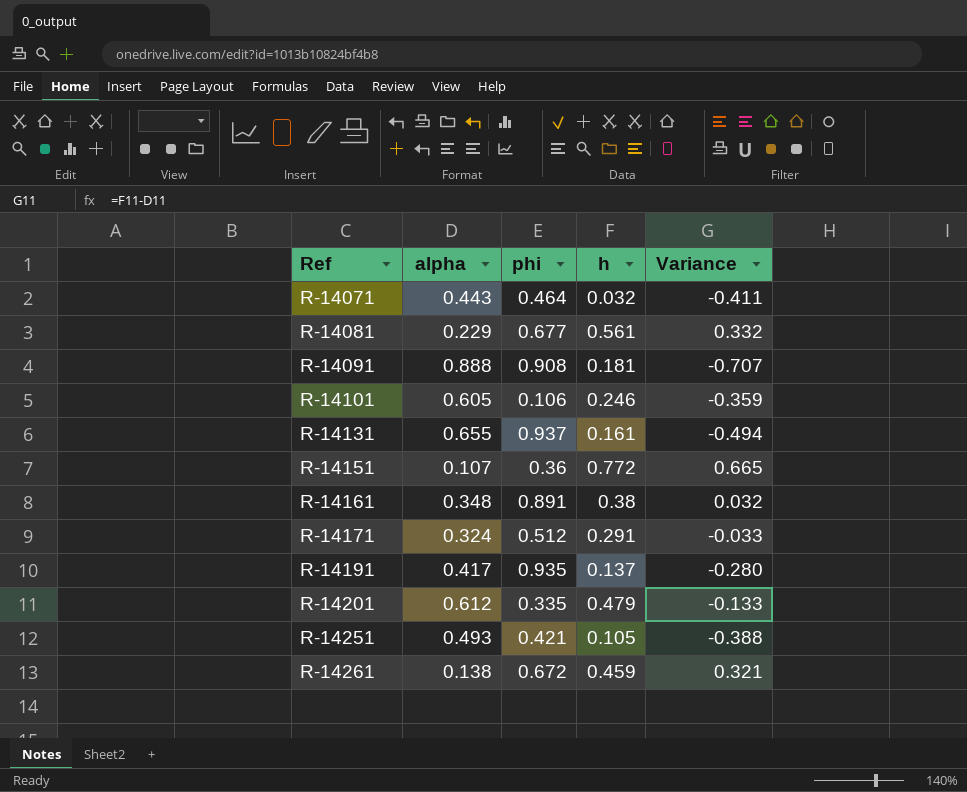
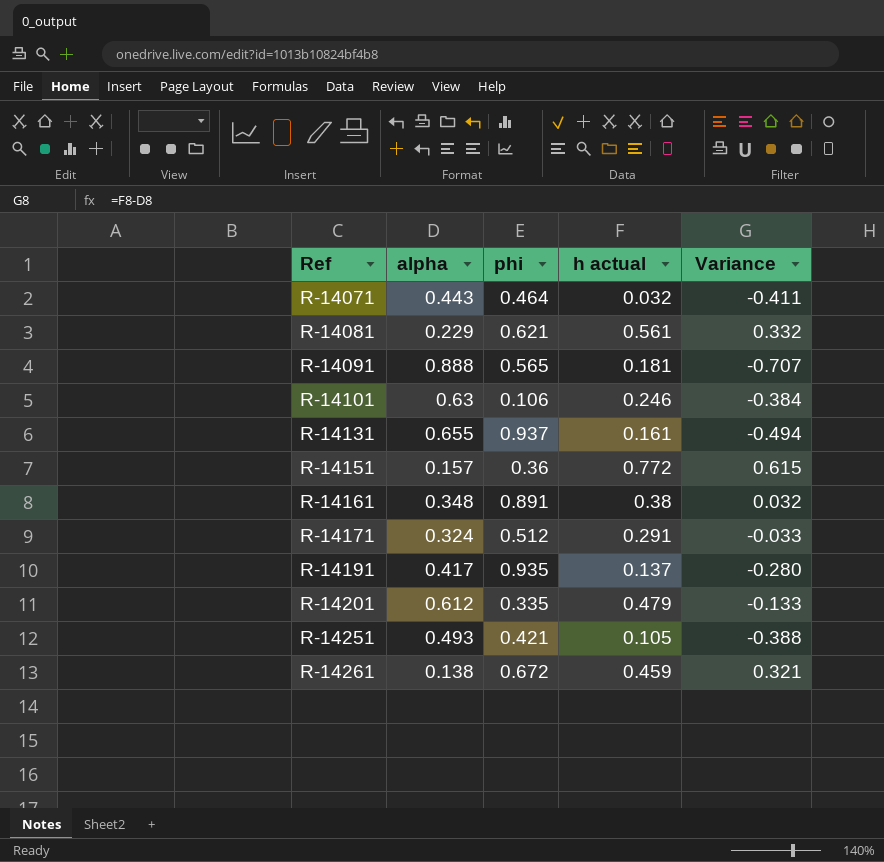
column name: h -> h actual
R-14081 | phi: 0.677 -> 0.621
R-14091 | phi: 0.908 -> 0.565
R-14101 | alpha: 0.605 -> 0.63
R-14101 | Variance: -0.359 -> -0.384
R-14151 | alpha: 0.107 -> 0.157
R-14151 | Variance: 0.665 -> 0.615

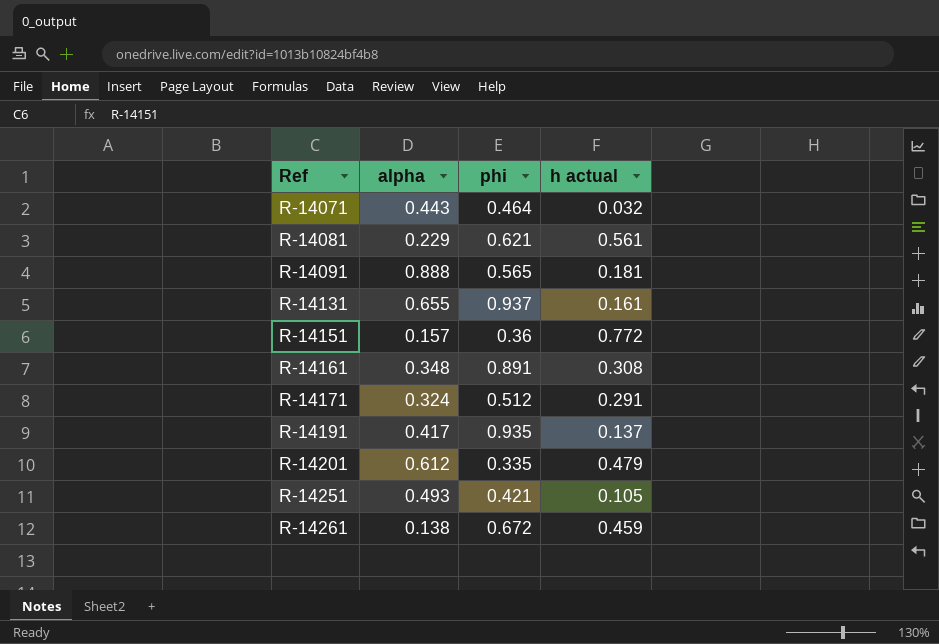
column Variance | formula: [h actual] - [alpha] -> none
row R-14101: 0.63 | 0.106 | 0.246 | -0.384 -> none
R-14161 | h actual: 0.38 -> 0.308

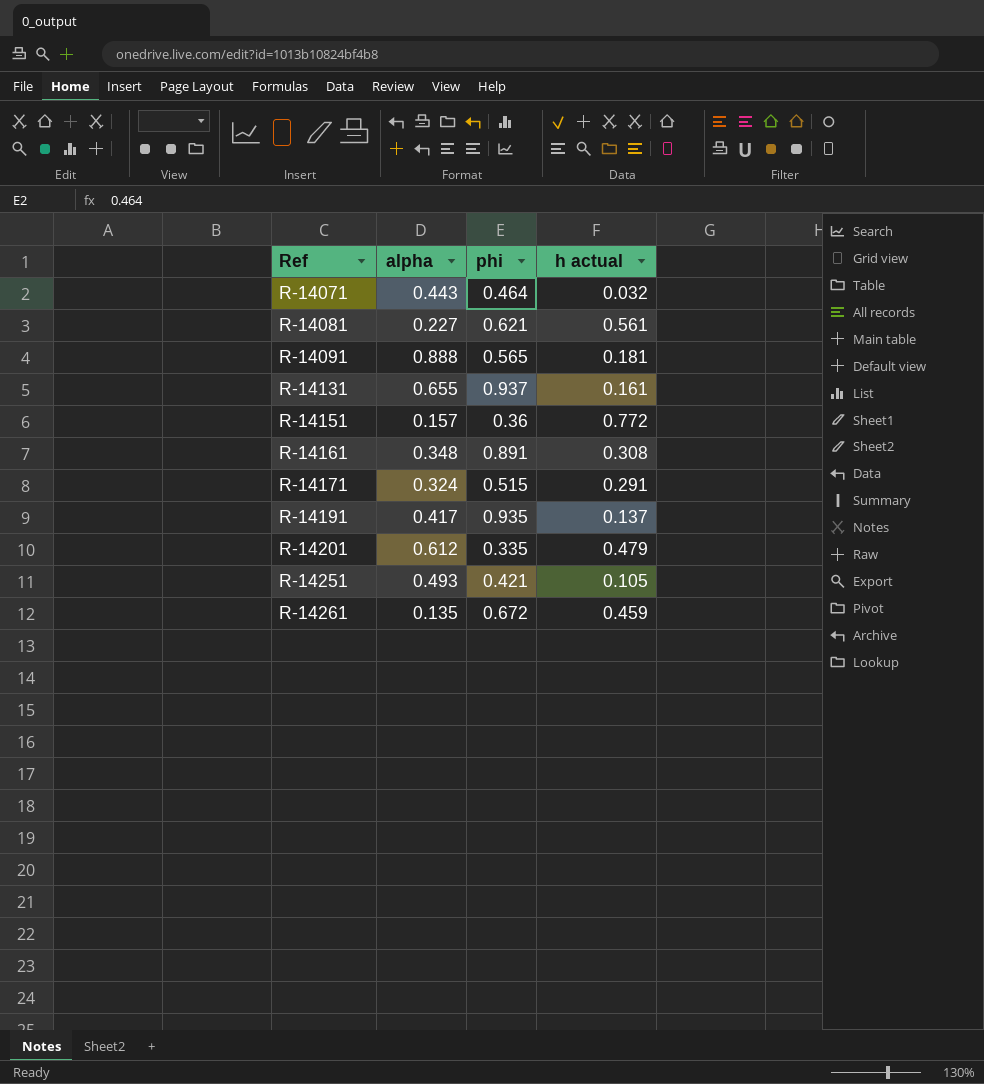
R-14081 | alpha: 0.229 -> 0.227
R-14171 | phi: 0.512 -> 0.515
R-14261 | alpha: 0.138 -> 0.135

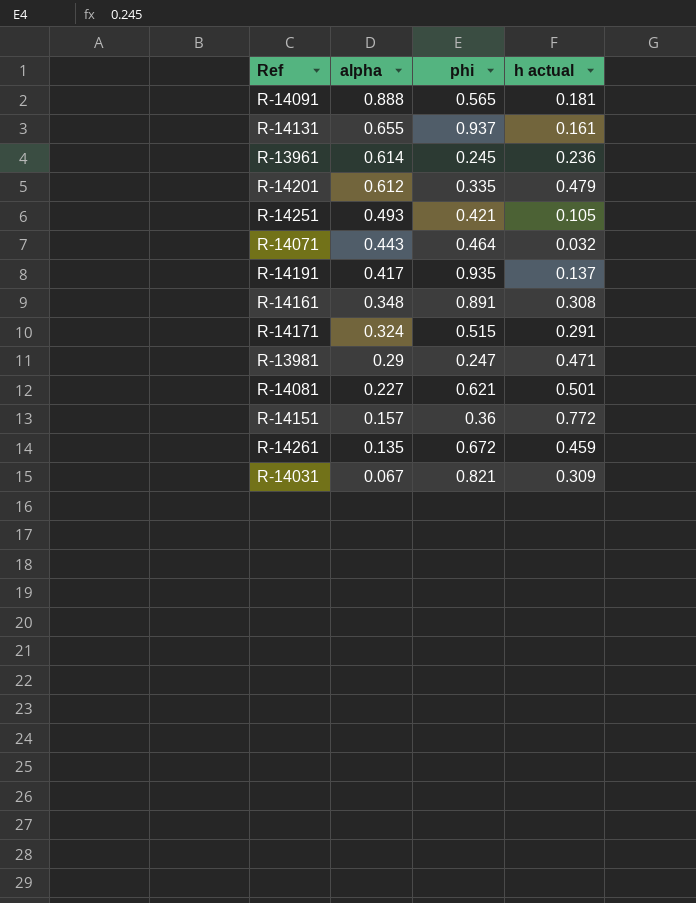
row order: Ref ascending -> alpha descending
row R-13961: none -> 0.614 | 0.245 | 0.236
row R-13981: none -> 0.29 | 0.247 | 0.471
R-14081 | h actual: 0.561 -> 0.501
row R-14031: none -> 0.067 | 0.821 | 0.309

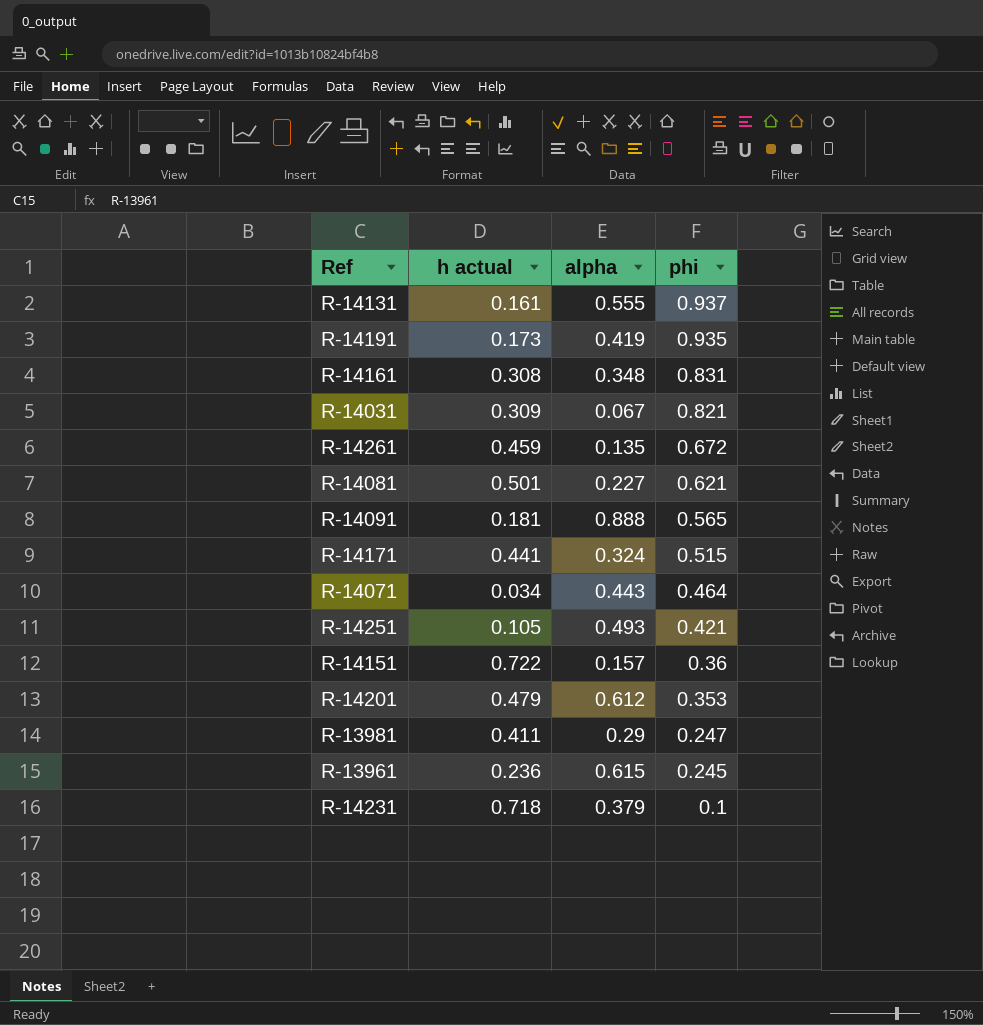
row order: alpha descending -> phi descending
column h actual | position: 4 -> 2
R-14131 | alpha: 0.655 -> 0.555
R-14191 | h actual: 0.137 -> 0.173
R-14191 | alpha: 0.417 -> 0.419
R-14161 | phi: 0.891 -> 0.831
R-14171 | h actual: 0.291 -> 0.441
R-14071 | h actual: 0.032 -> 0.034
R-14151 | h actual: 0.772 -> 0.722
R-14201 | phi: 0.335 -> 0.353
R-13981 | h actual: 0.471 -> 0.411
R-13961 | alpha: 0.614 -> 0.615
row R-14231: none -> 0.718 | 0.379 | 0.1

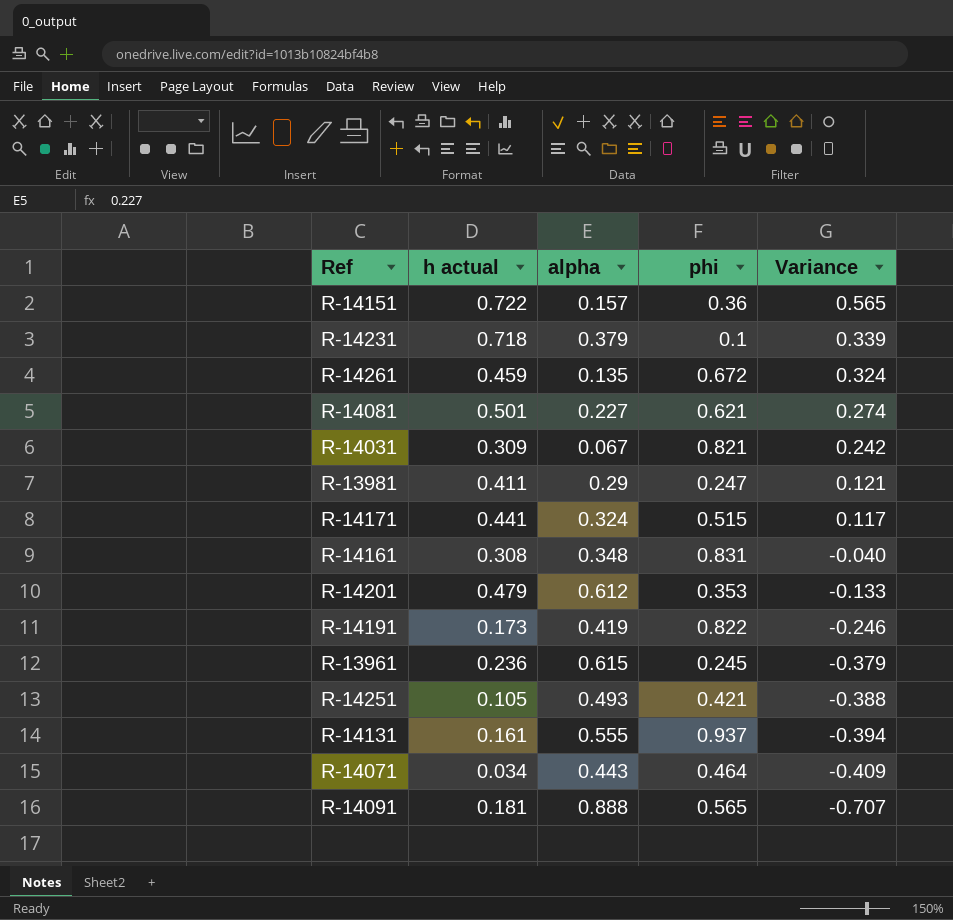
row order: phi descending -> Variance descending
column Variance | formula: none -> [h actual] - [alpha]
R-14191 | phi: 0.935 -> 0.822

